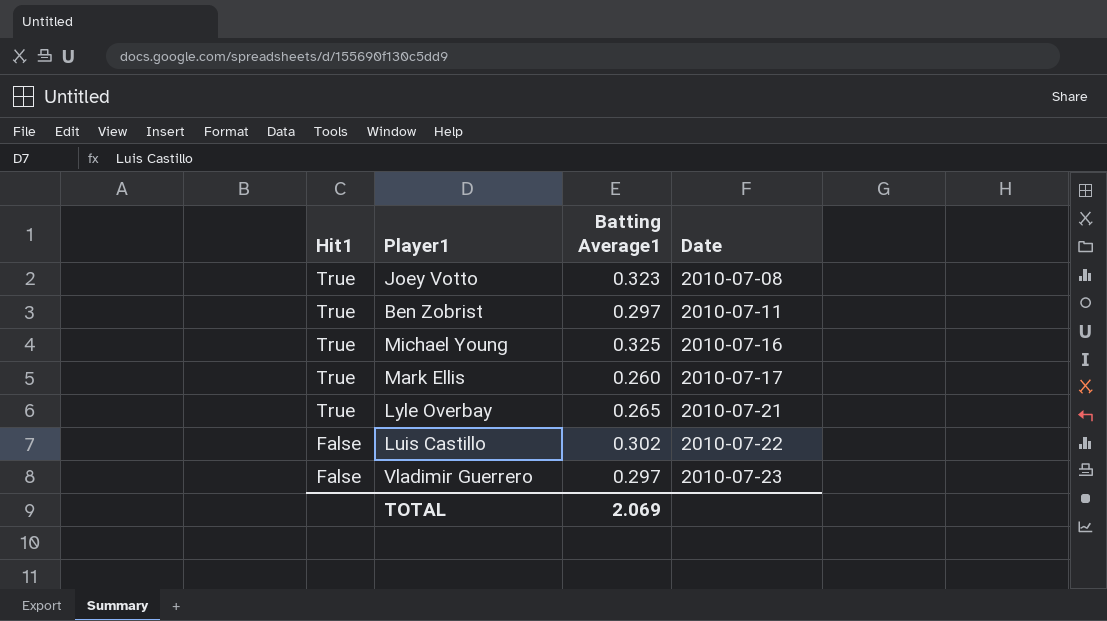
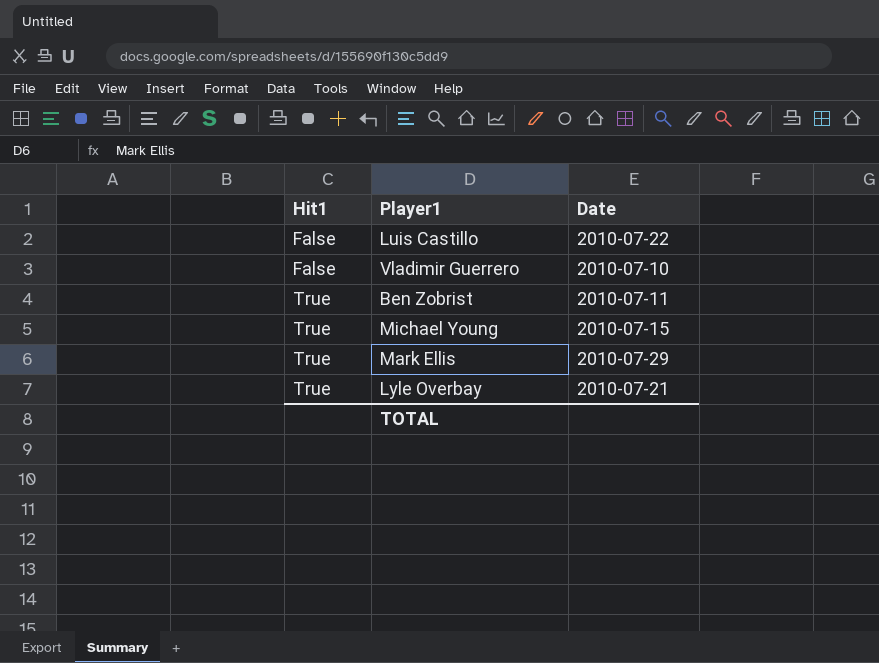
row order: Hit1 descending -> Hit1 ascending
column Batting Average1 | position: 3 -> none
row Joey Votto: True | 0.323 | 2010-07-08 -> none
Vladimir Guerrero | Date: 2010-07-23 -> 2010-07-10
Michael Young | Date: 2010-07-16 -> 2010-07-15
Mark Ellis | Date: 2010-07-17 -> 2010-07-29

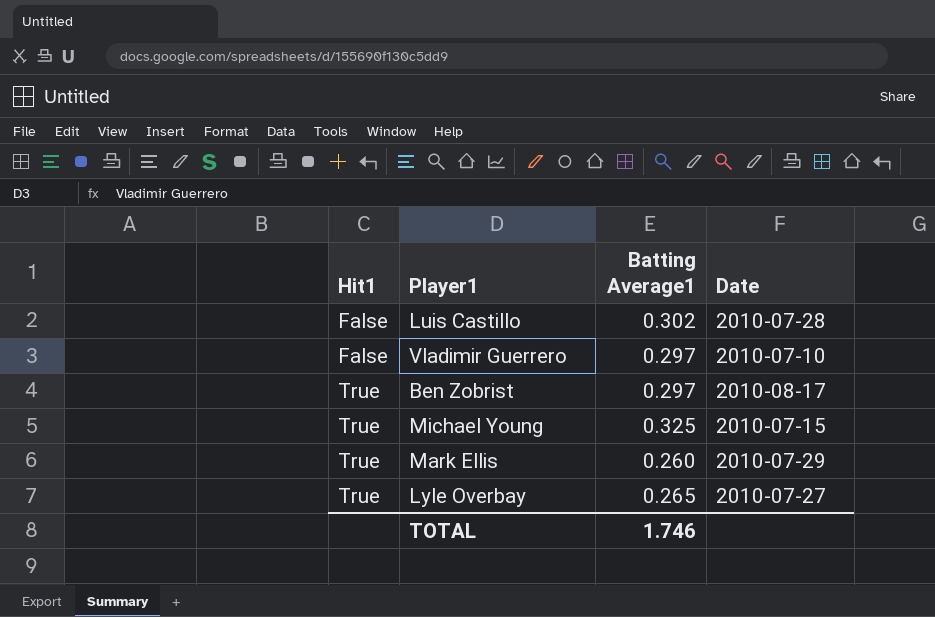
column Batting Average1 | position: none -> 3
Luis Castillo | Date: 2010-07-22 -> 2010-07-28
Ben Zobrist | Date: 2010-07-11 -> 2010-08-17
Lyle Overbay | Date: 2010-07-21 -> 2010-07-27

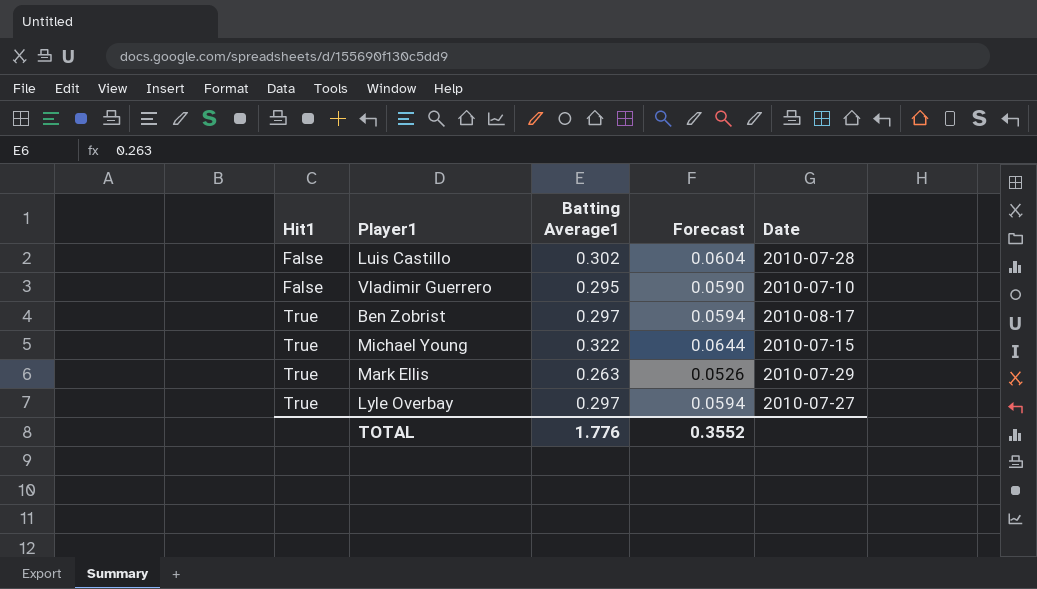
column Forecast | formula: none -> [Batting Average1] * 0.2
Vladimir Guerrero | Batting Average1: 0.297 -> 0.295
Michael Young | Batting Average1: 0.325 -> 0.322
Mark Ellis | Batting Average1: 0.260 -> 0.263
Lyle Overbay | Batting Average1: 0.265 -> 0.297
TOTAL | Batting Average1: 1.746 -> 1.776

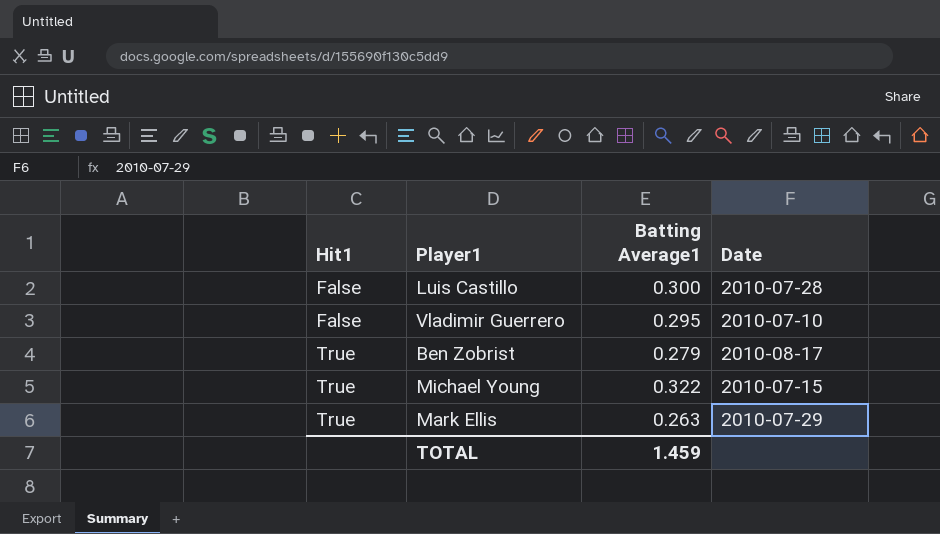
column Forecast | formula: [Batting Average1] * 0.2 -> none
row Lyle Overbay: True | 0.297 | 0.0594 | 2010-07-27 -> none
Luis Castillo | Batting Average1: 0.302 -> 0.300
Ben Zobrist | Batting Average1: 0.297 -> 0.279
TOTAL | Batting Average1: 1.776 -> 1.459

